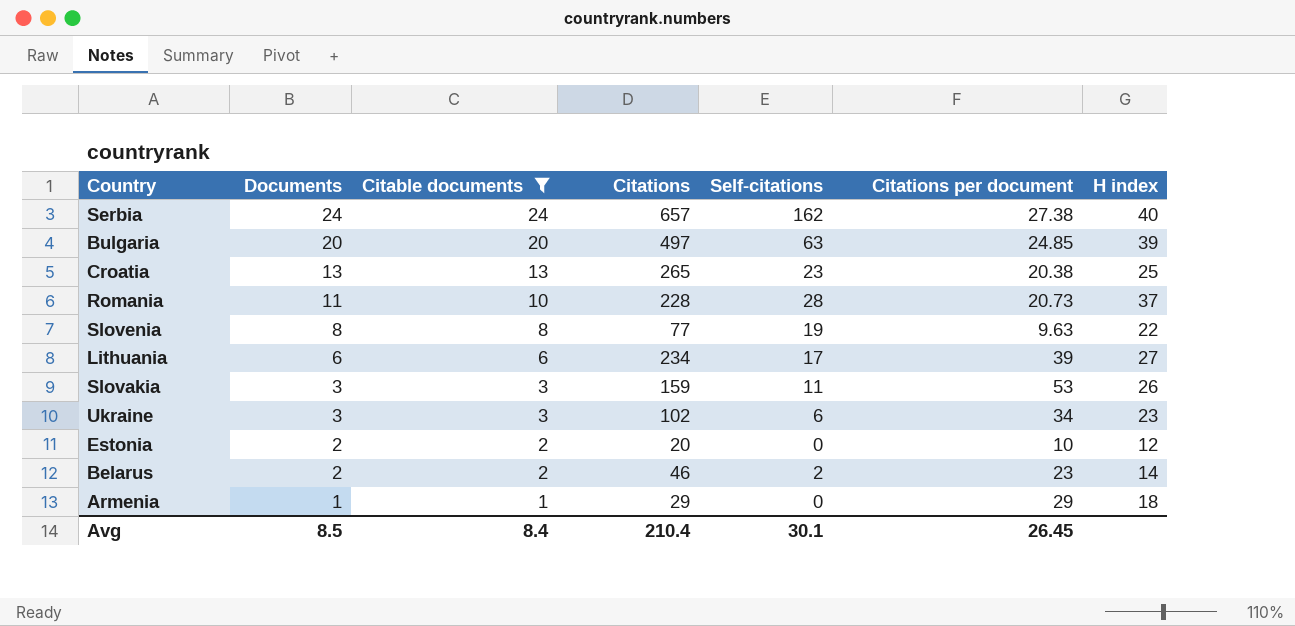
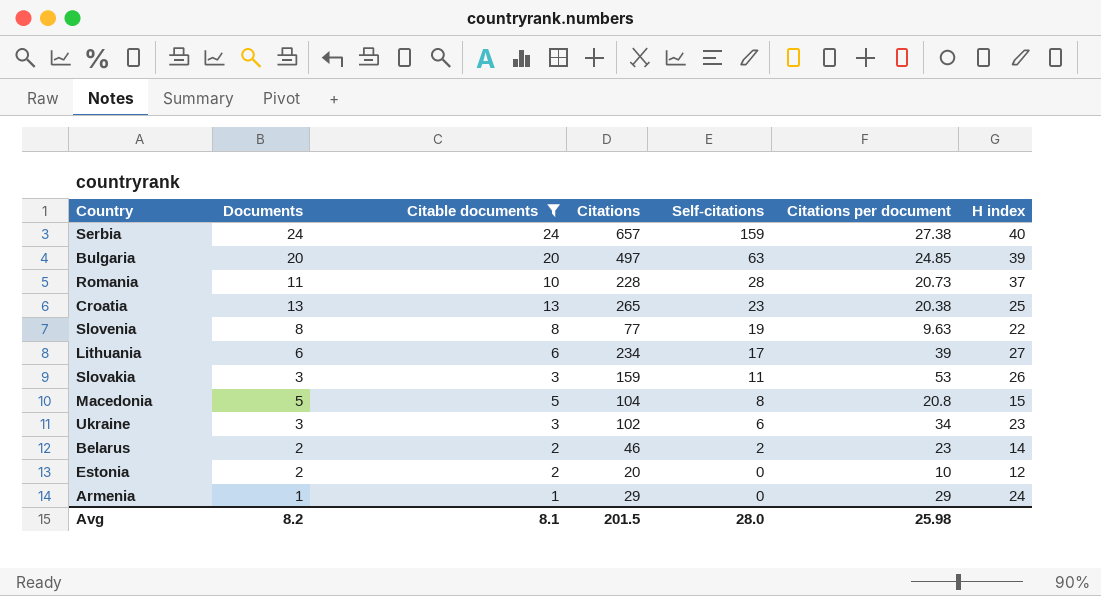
row order: Documents descending -> Self-citations descending
Serbia | Self-citations: 162 -> 159
row Macedonia: none -> 5 | 5 | 104 | 8 | 20.8 | 15
Armenia | H index: 18 -> 24
Avg | Documents: 8.5 -> 8.2
Avg | Citable documents: 8.4 -> 8.1
Avg | Citations: 210.4 -> 201.5
Avg | Self-citations: 30.1 -> 28.0
Avg | Citations per document: 26.45 -> 25.98

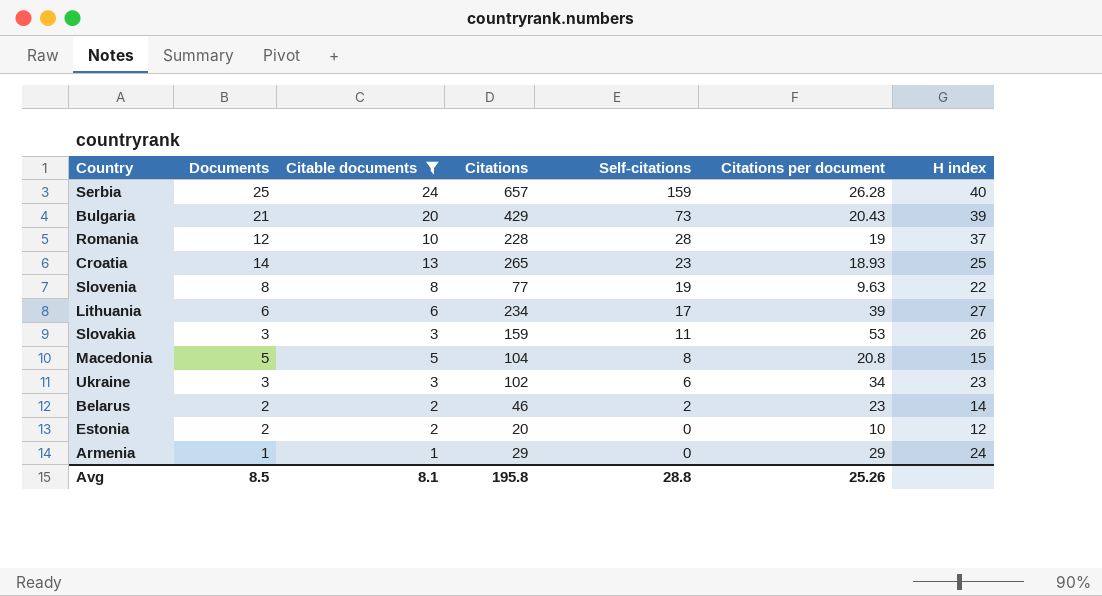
Serbia | Documents: 24 -> 25
Serbia | Citations per document: 27.38 -> 26.28
Bulgaria | Documents: 20 -> 21
Bulgaria | Citations: 497 -> 429
Bulgaria | Self-citations: 63 -> 73
Bulgaria | Citations per document: 24.85 -> 20.43
Romania | Documents: 11 -> 12
Romania | Citations per document: 20.73 -> 19
Croatia | Documents: 13 -> 14
Croatia | Citations per document: 20.38 -> 18.93
Avg | Documents: 8.2 -> 8.5
Avg | Citations: 201.5 -> 195.8
Avg | Self-citations: 28.0 -> 28.8
Avg | Citations per document: 25.98 -> 25.26

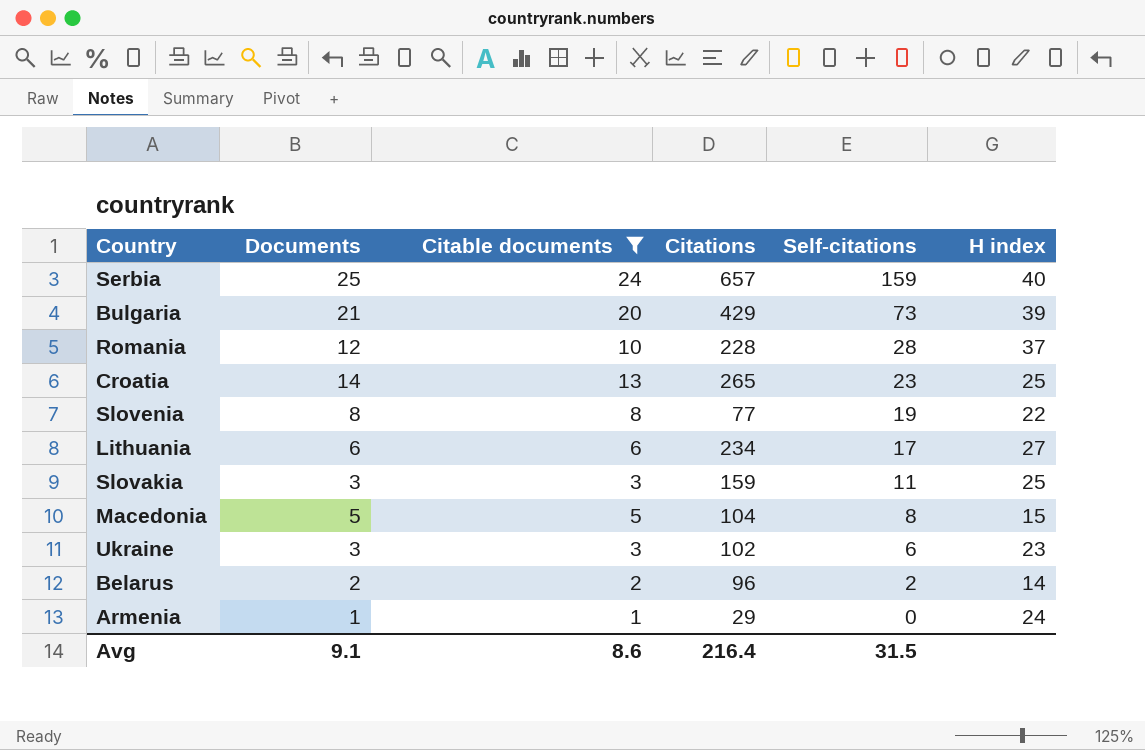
column Citations per document | formula: [Citations] / [Documents] -> none
row Estonia: 2 | 2 | 20 | 0 | 10 | 12 -> none
Slovakia | H index: 26 -> 25
Belarus | Citations: 46 -> 96
Avg | Documents: 8.5 -> 9.1
Avg | Citable documents: 8.1 -> 8.6
Avg | Citations: 195.8 -> 216.4
Avg | Self-citations: 28.8 -> 31.5

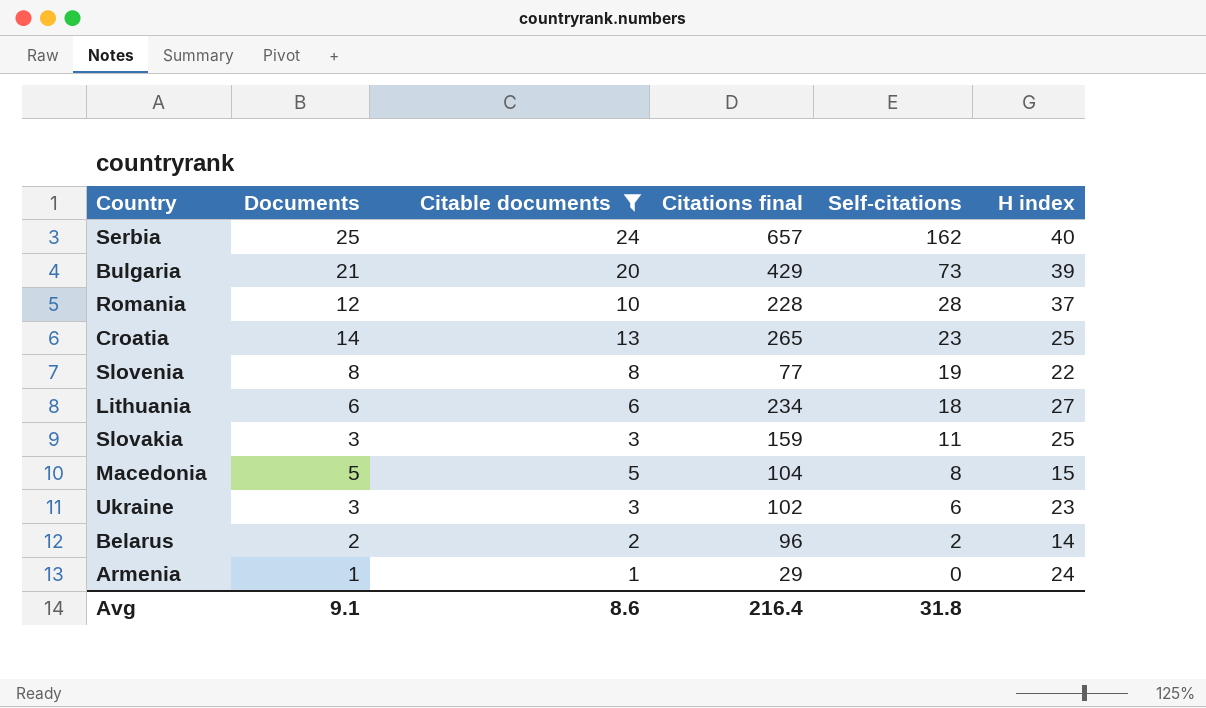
column name: Citations -> Citations final
Serbia | Self-citations: 159 -> 162
Lithuania | Self-citations: 17 -> 18
Avg | Self-citations: 31.5 -> 31.8

